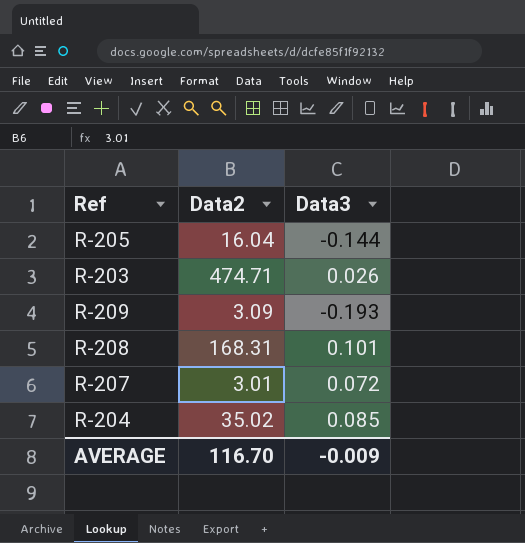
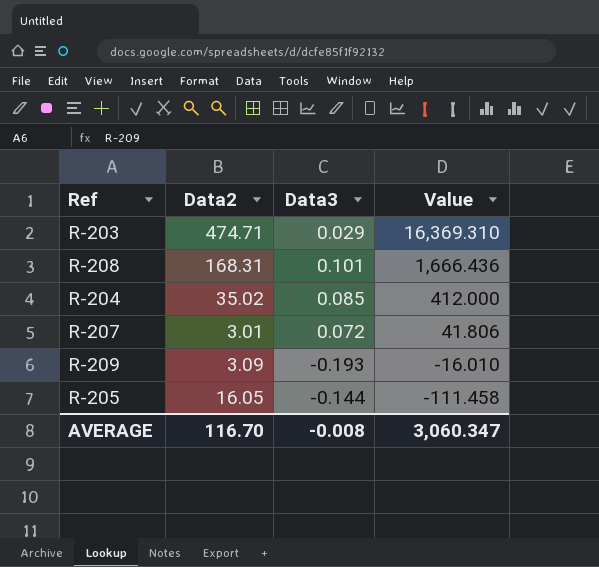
row order: none -> Value descending
column Value | formula: none -> [Data2] / [Data3]
R-203 | Data3: 0.026 -> 0.029
R-205 | Data2: 16.04 -> 16.05
AVERAGE | Data3: -0.009 -> -0.008

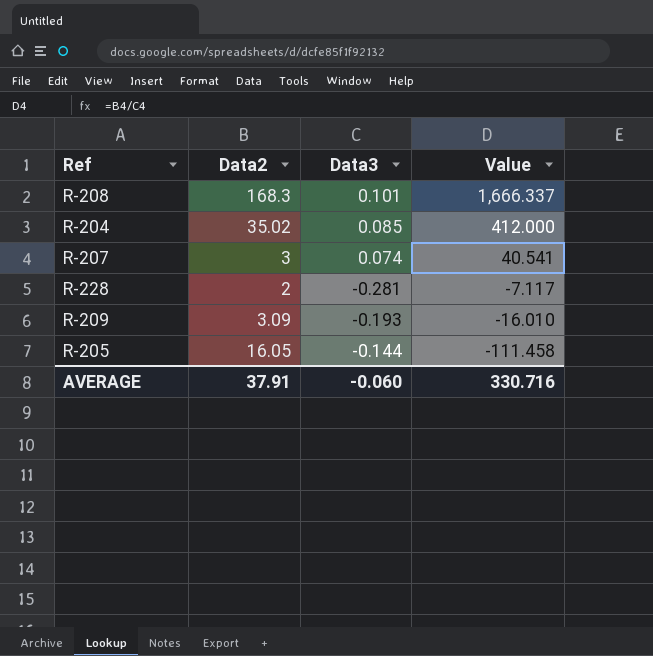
row R-203: 474.71 | 0.029 | 16,369.310 -> none
R-208 | Data2: 168.31 -> 168.3
R-208 | Value: 1,666.436 -> 1,666.337
R-207 | Data2: 3.01 -> 3
R-207 | Data3: 0.072 -> 0.074
R-207 | Value: 41.806 -> 40.541
row R-228: none -> 2 | -0.281 | -7.117
AVERAGE | Data2: 116.70 -> 37.91
AVERAGE | Data3: -0.008 -> -0.060
AVERAGE | Value: 3,060.347 -> 330.716

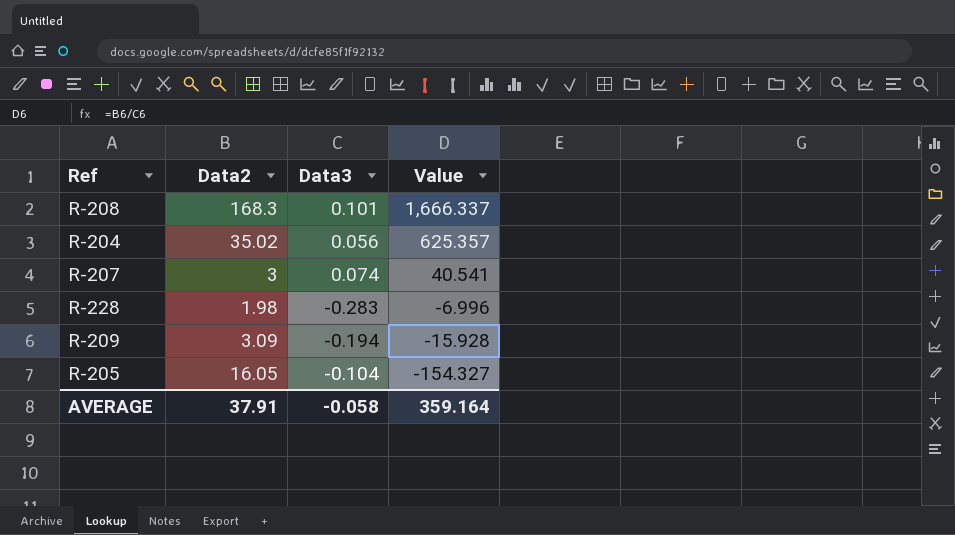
R-204 | Data3: 0.085 -> 0.056
R-204 | Value: 412.000 -> 625.357
R-228 | Data2: 2 -> 1.98
R-228 | Data3: -0.281 -> -0.283
R-228 | Value: -7.117 -> -6.996
R-209 | Data3: -0.193 -> -0.194
R-209 | Value: -16.010 -> -15.928
R-205 | Data3: -0.144 -> -0.104
R-205 | Value: -111.458 -> -154.327
AVERAGE | Data3: -0.060 -> -0.058
AVERAGE | Value: 330.716 -> 359.164

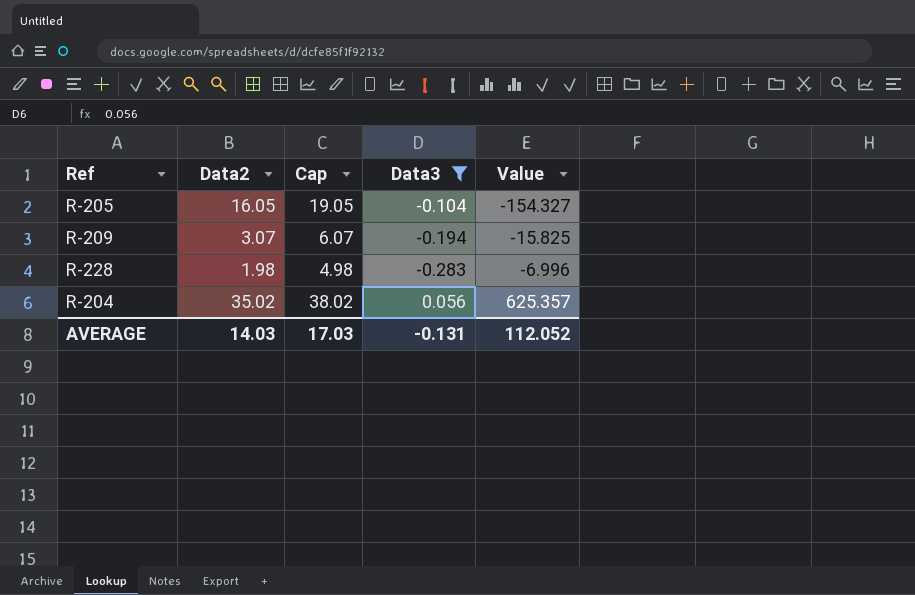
filter: none -> Data3 <= 0.056
row order: Value descending -> Value ascending
column Cap | formula: none -> [Data2] + 3
R-209 | Data2: 3.09 -> 3.07
R-209 | Value: -15.928 -> -15.825
AVERAGE | Data2: 37.91 -> 14.03
AVERAGE | Data3: -0.058 -> -0.131
AVERAGE | Value: 359.164 -> 112.052

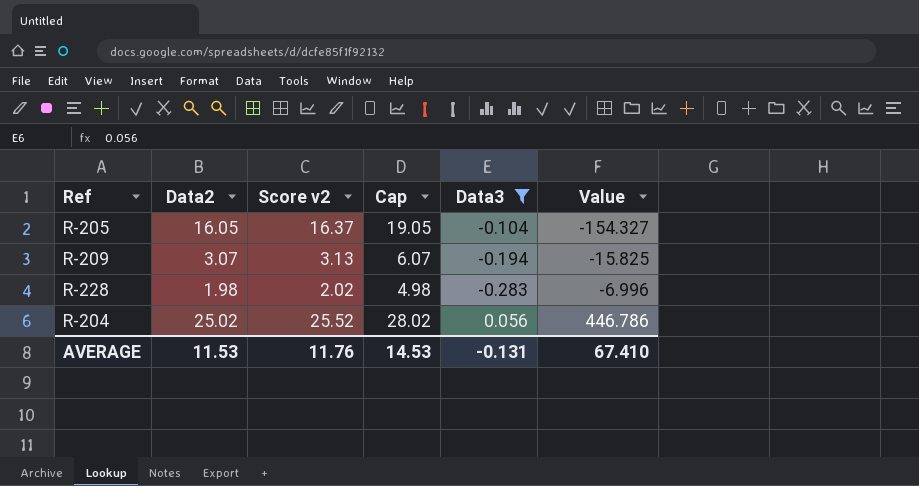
column Score v2 | formula: none -> [Data2] * 1.02
R-204 | Data2: 35.02 -> 25.02
R-204 | Cap: 38.02 -> 28.02
R-204 | Value: 625.357 -> 446.786
AVERAGE | Data2: 14.03 -> 11.53
AVERAGE | Cap: 17.03 -> 14.53
AVERAGE | Value: 112.052 -> 67.410

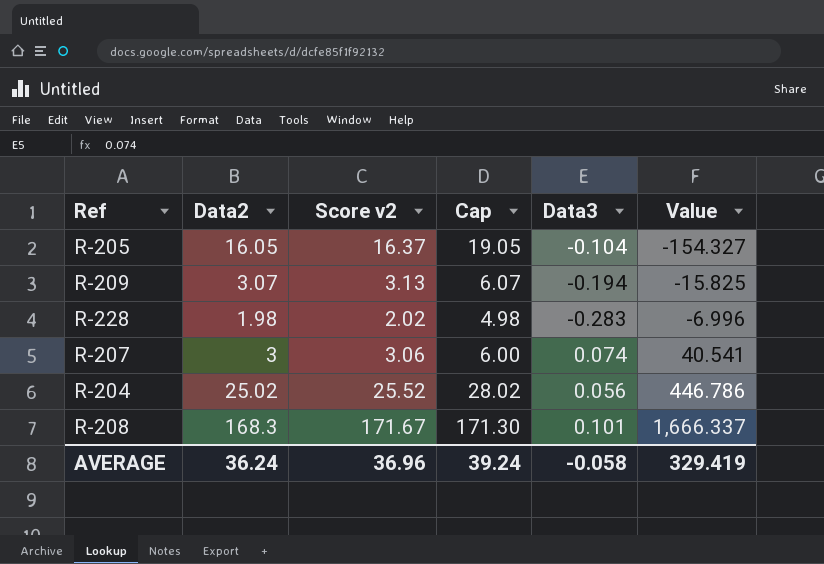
filter: Data3 <= 0.056 -> none
AVERAGE | Data2: 11.53 -> 36.24
AVERAGE | Score v2: 11.76 -> 36.96
AVERAGE | Cap: 14.53 -> 39.24
AVERAGE | Data3: -0.131 -> -0.058
AVERAGE | Value: 67.410 -> 329.419

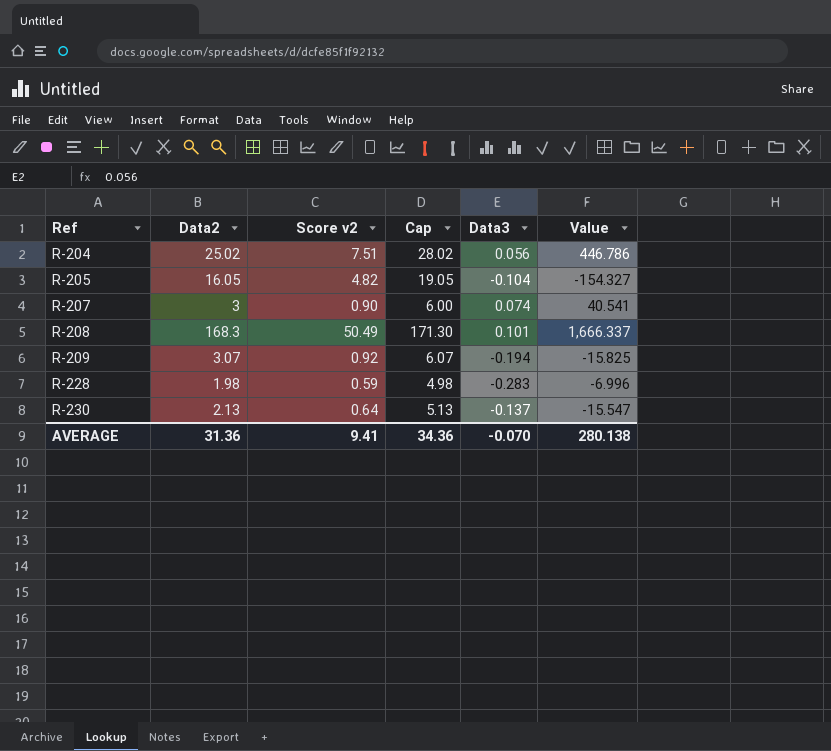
row order: Value ascending -> Ref ascending
column Score v2 | formula: [Data2] * 1.02 -> [Data2] * 0.3
row R-230: none -> 2.13 | 0.64 | 5.13 | -0.137 | -15.547
AVERAGE | Data2: 36.24 -> 31.36
AVERAGE | Score v2: 36.96 -> 9.41
AVERAGE | Cap: 39.24 -> 34.36
AVERAGE | Data3: -0.058 -> -0.070
AVERAGE | Value: 329.419 -> 280.138

